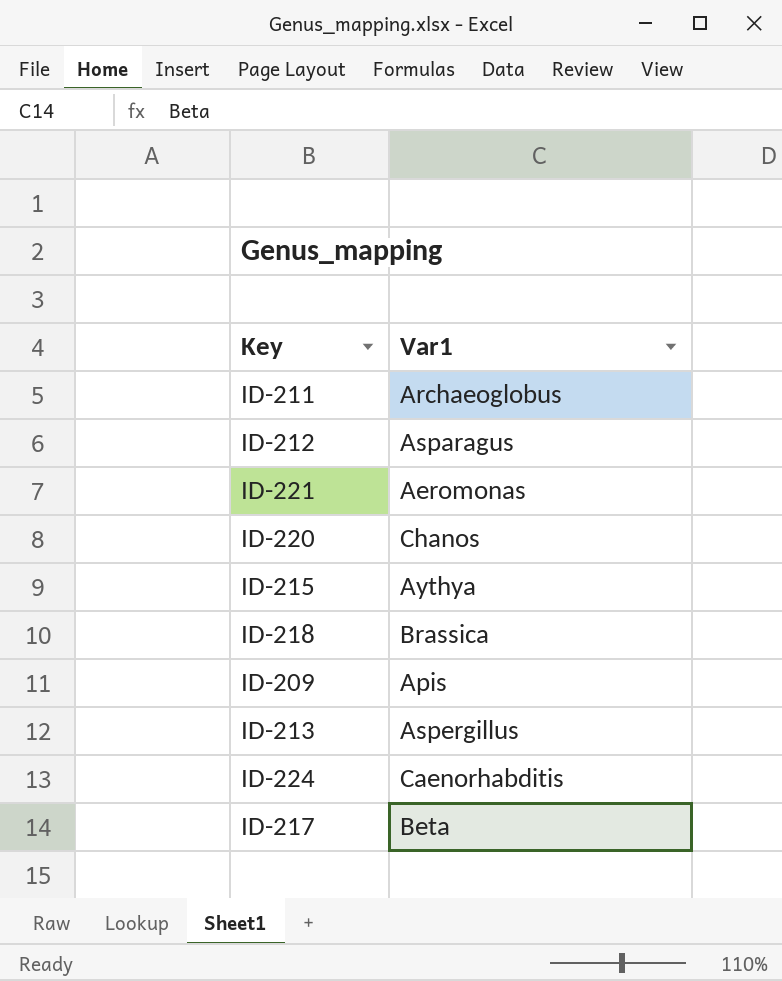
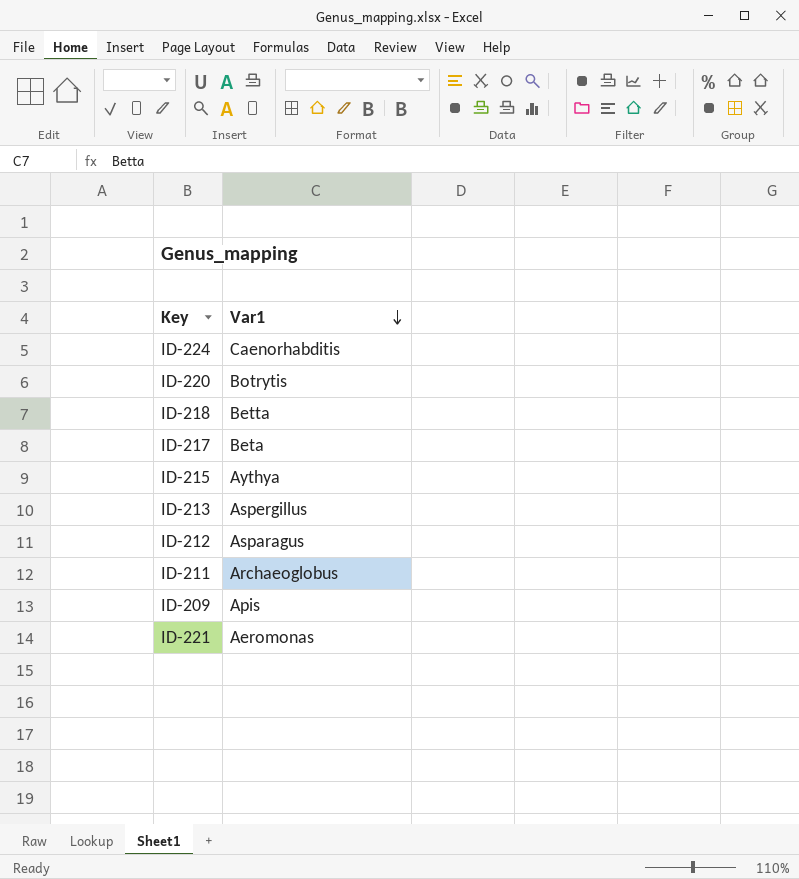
row order: none -> Var1 descending
ID-220 | Var1: Chanos -> Botrytis
ID-218 | Var1: Brassica -> Betta

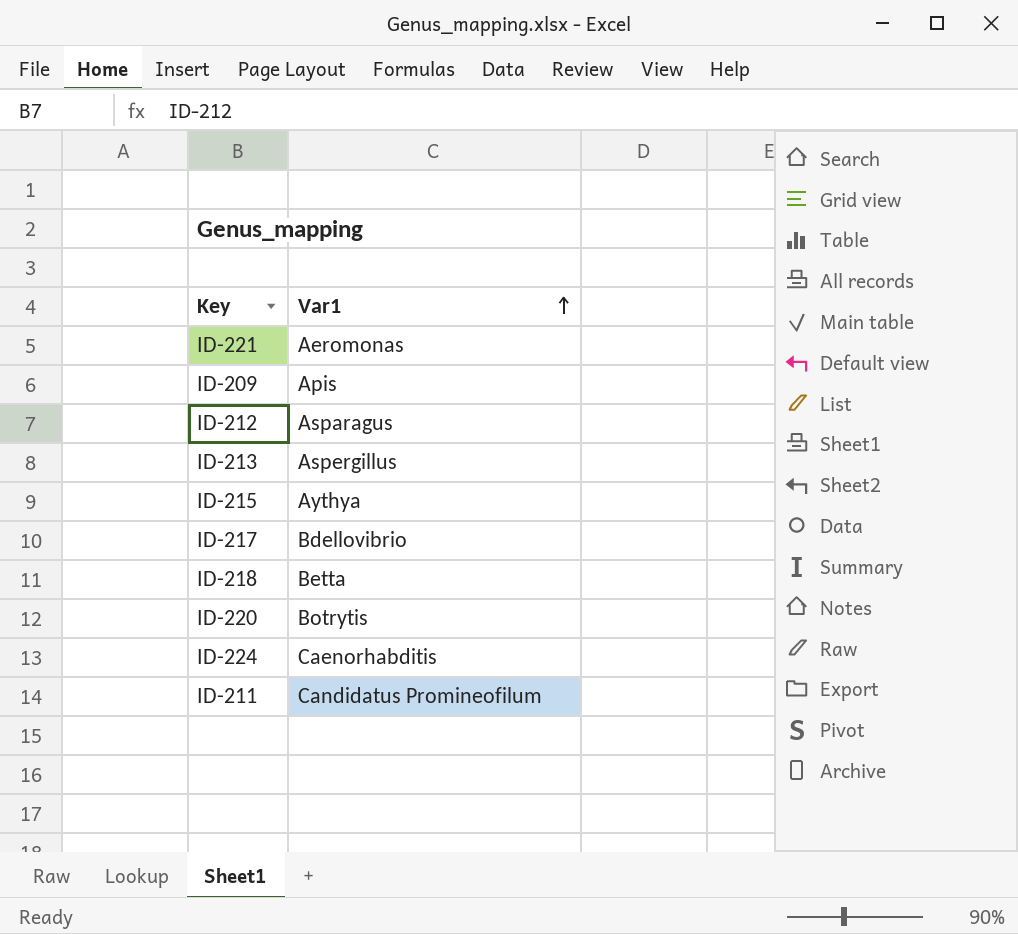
row order: Var1 descending -> Var1 ascending
ID-217 | Var1: Beta -> Bdellovibrio
ID-211 | Var1: Archaeoglobus -> Candidatus Promineofilum

